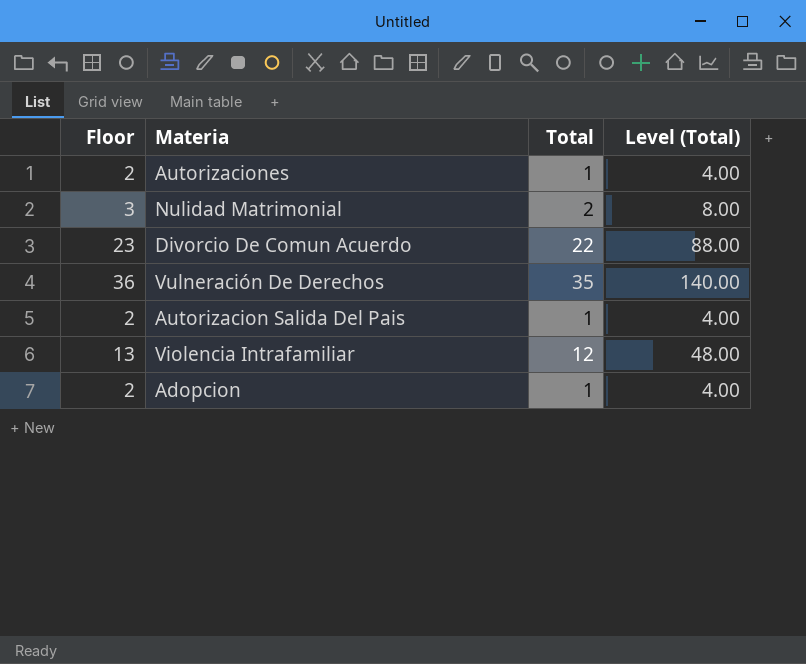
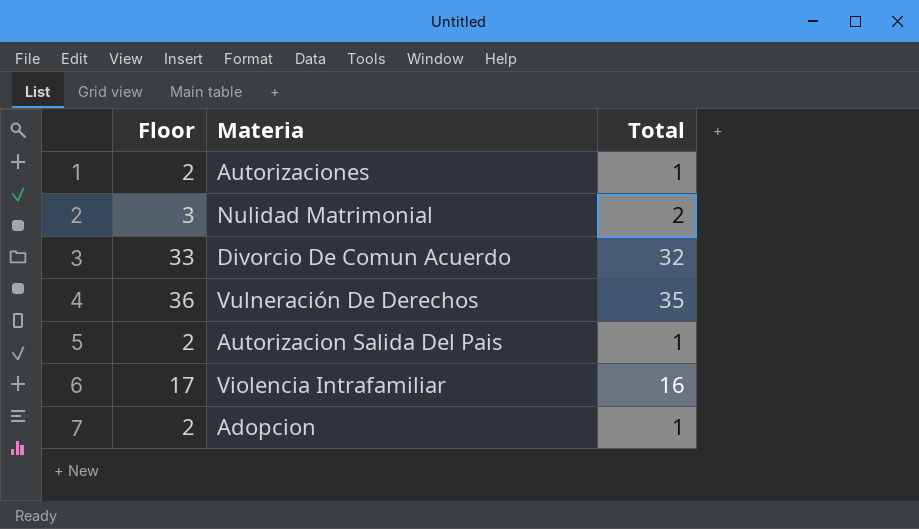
column Level (Total) | formula: [Total] * 4 -> none
Divorcio De Comun Acuerdo | Floor: 23 -> 33
Divorcio De Comun Acuerdo | Total: 22 -> 32
Violencia Intrafamiliar | Floor: 13 -> 17
Violencia Intrafamiliar | Total: 12 -> 16

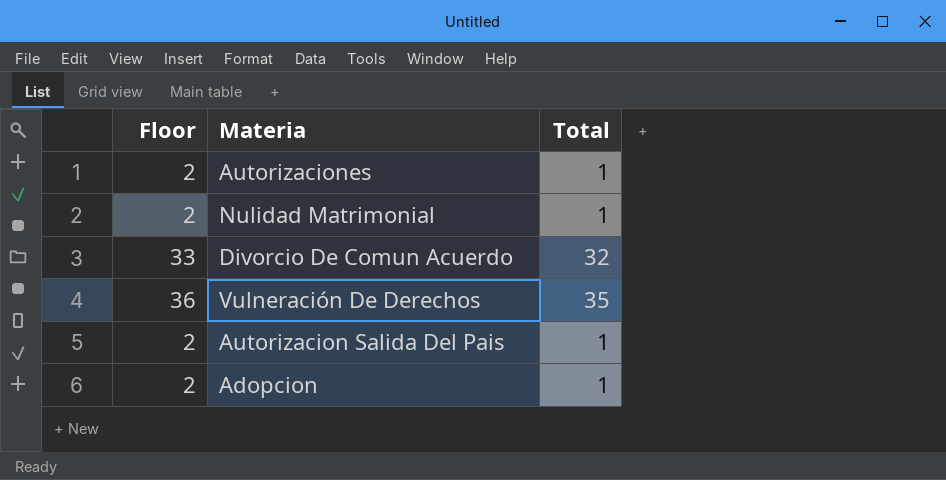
row Violencia Intrafamiliar: 17 | 16 -> none
Nulidad Matrimonial | Floor: 3 -> 2
Nulidad Matrimonial | Total: 2 -> 1

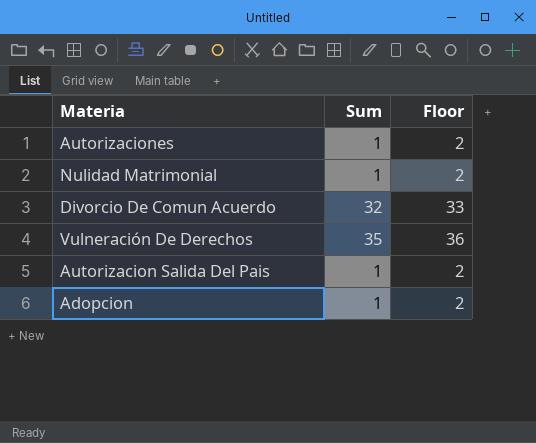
column name: Total -> Sum
column Floor | position: 1 -> 3

